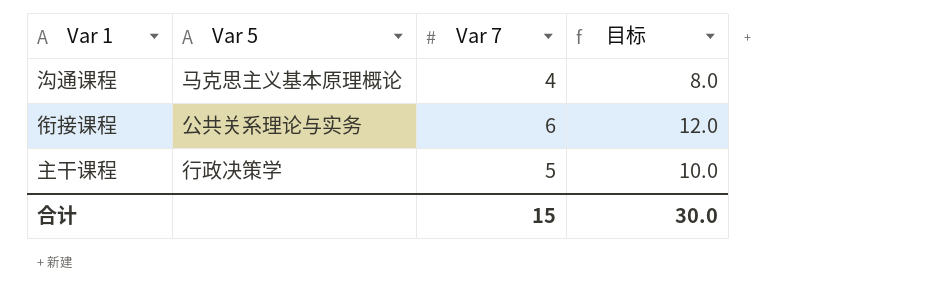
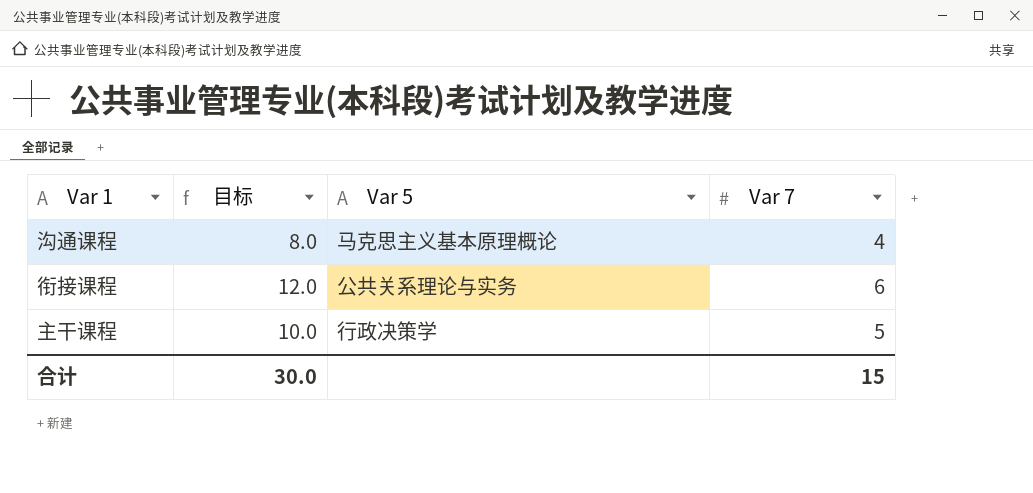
column 目标 | position: 4 -> 2

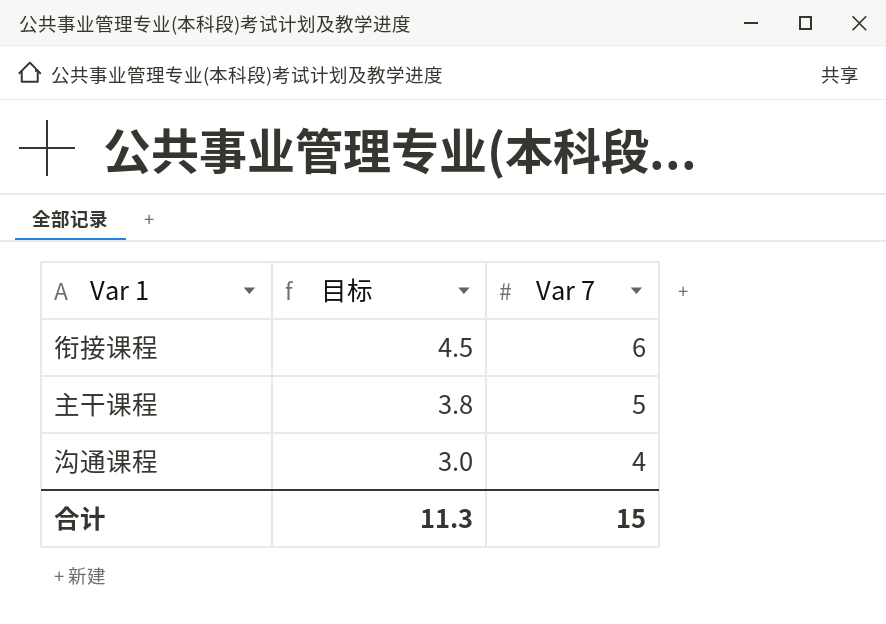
row order: none -> 目标 descending
column Var 5 | position: 3 -> none
column 目标 | formula: [Var 7] * 2 -> [Var 7] * 0.75
合计 | 目标: 30.0 -> 11.3

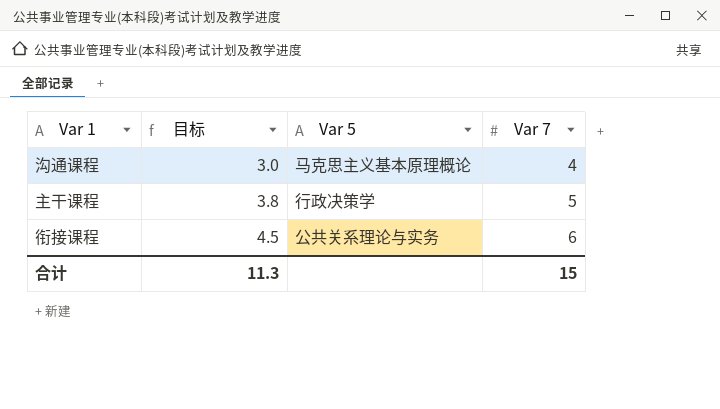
row order: 目标 descending -> 目标 ascending
column Var 5 | position: none -> 3

